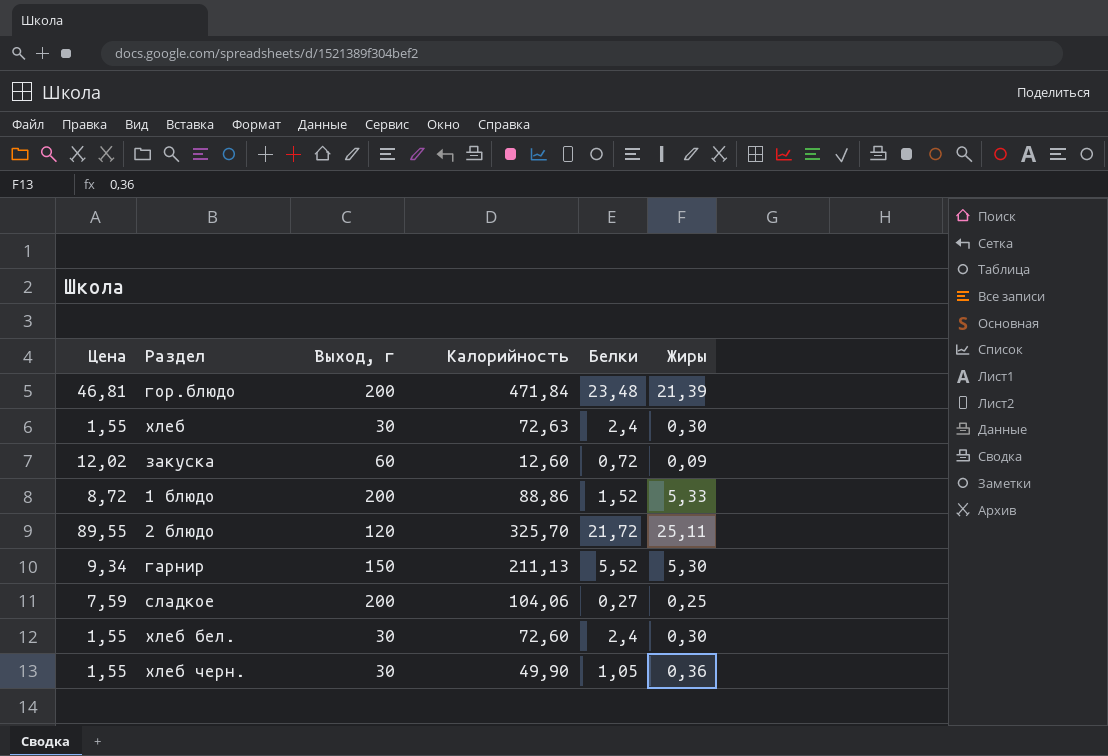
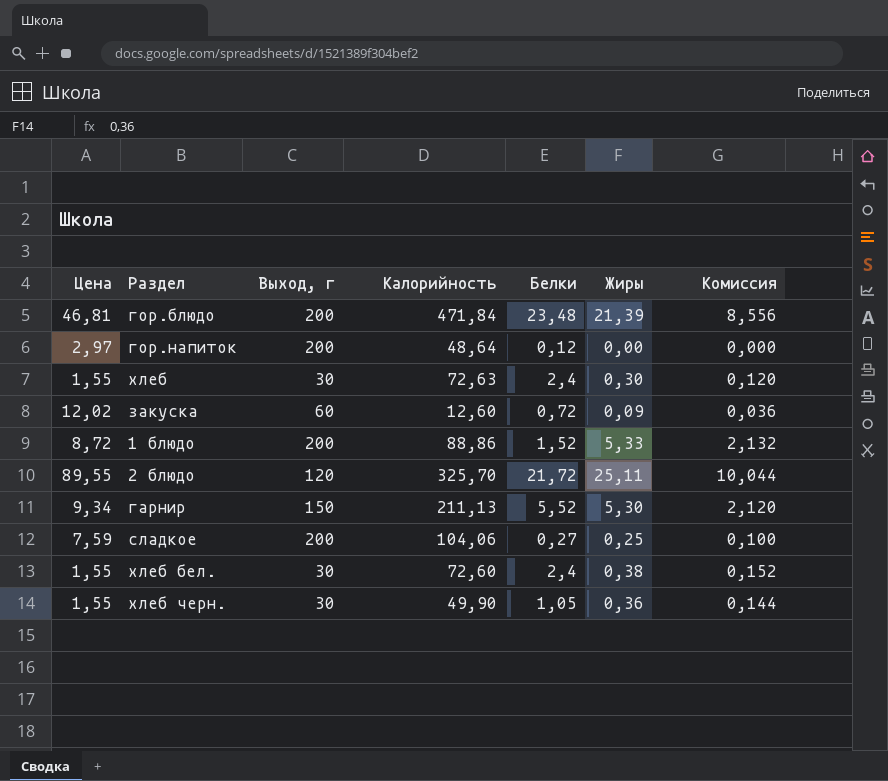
column Комиссия | formula: none -> [Жиры] * 0,4
row гор.напиток: none -> 2,97 | 200 | 48,64 | 0,12 | 0,00 | 0,000
хлеб бел. | Жиры: 0,30 -> 0,38

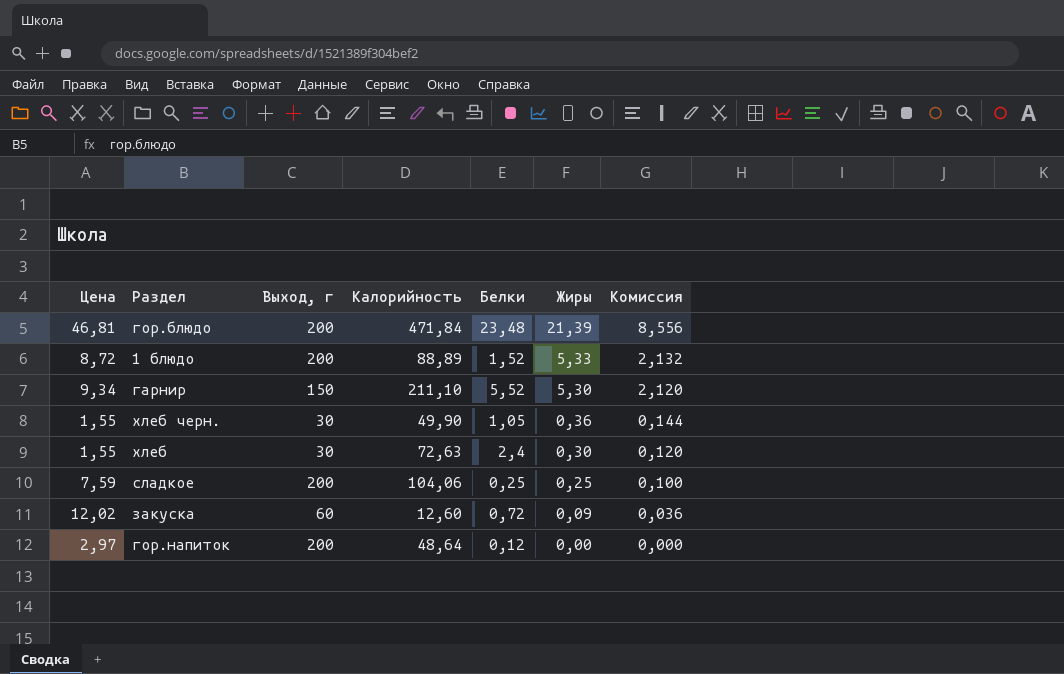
row order: none -> Жиры descending
row 2 блюдо: 89,55 | 120 | 325,70 | 21,72 | 25,11 | 10,044 -> none
row хлеб бел.: 1,55 | 30 | 72,60 | 2,4 | 0,38 | 0,152 -> none
1 блюдо | Калорийность: 88,86 -> 88,89
гарнир | Калорийность: 211,13 -> 211,10
сладкое | Белки: 0,27 -> 0,25

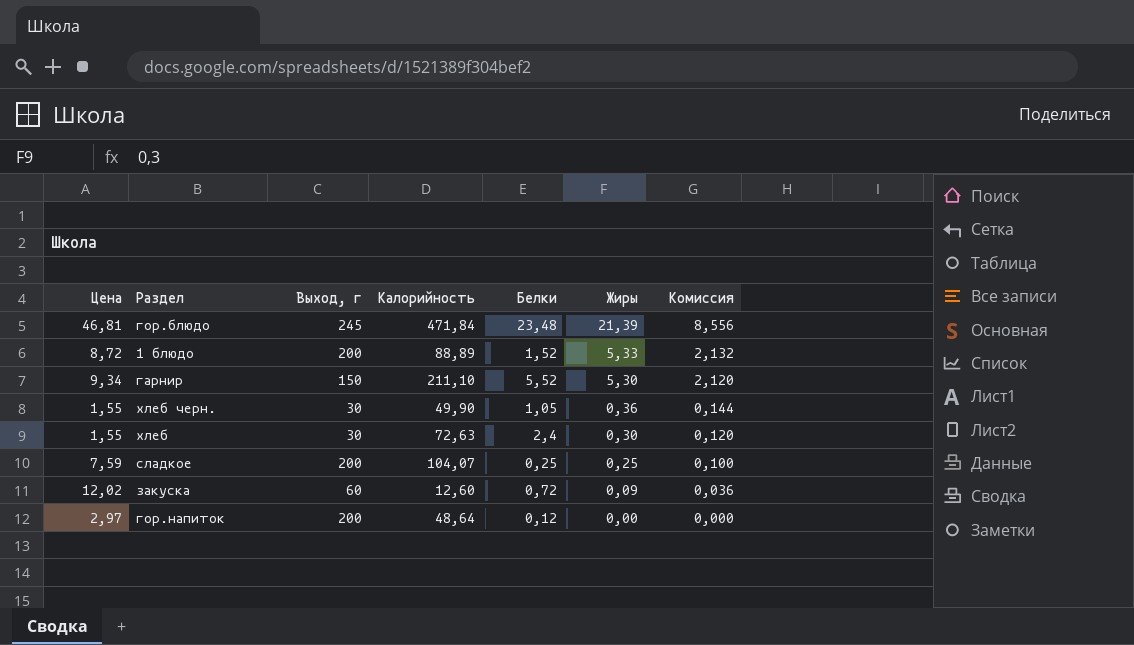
гор.блюдо | Выход, г: 200 -> 245
сладкое | Калорийность: 104,06 -> 104,07

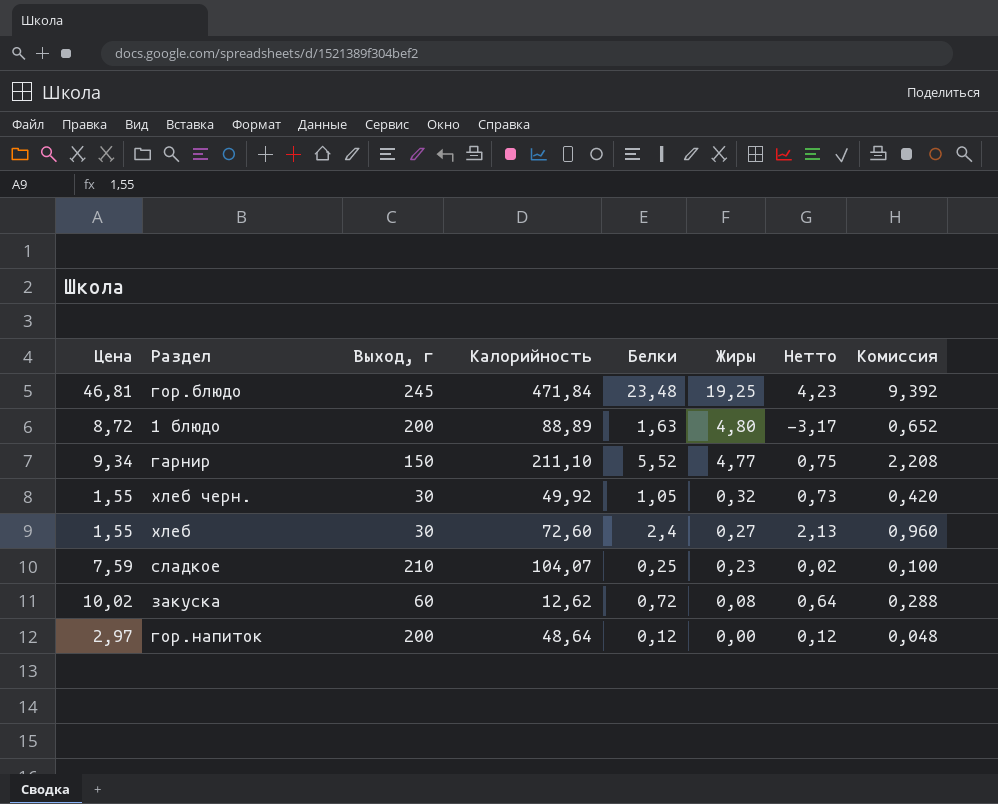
column Нетто | formula: none -> [Белки] - [Жиры]
column Комиссия | formula: [Жиры] * 0,4 -> [Белки] * 0,4
гор.блюдо | Жиры: 21,39 -> 19,25
1 блюдо | Белки: 1,52 -> 1,63
1 блюдо | Жиры: 5,33 -> 4,80
гарнир | Жиры: 5,30 -> 4,77
хлеб черн. | Калорийность: 49,90 -> 49,92
хлеб черн. | Жиры: 0,36 -> 0,32
хлеб | Калорийность: 72,63 -> 72,60
хлеб | Жиры: 0,30 -> 0,27
сладкое | Выход, г: 200 -> 210
сладкое | Жиры: 0,25 -> 0,23
закуска | Цена: 12,02 -> 10,02
закуска | Калорийность: 12,60 -> 12,62
закуска | Жиры: 0,09 -> 0,08

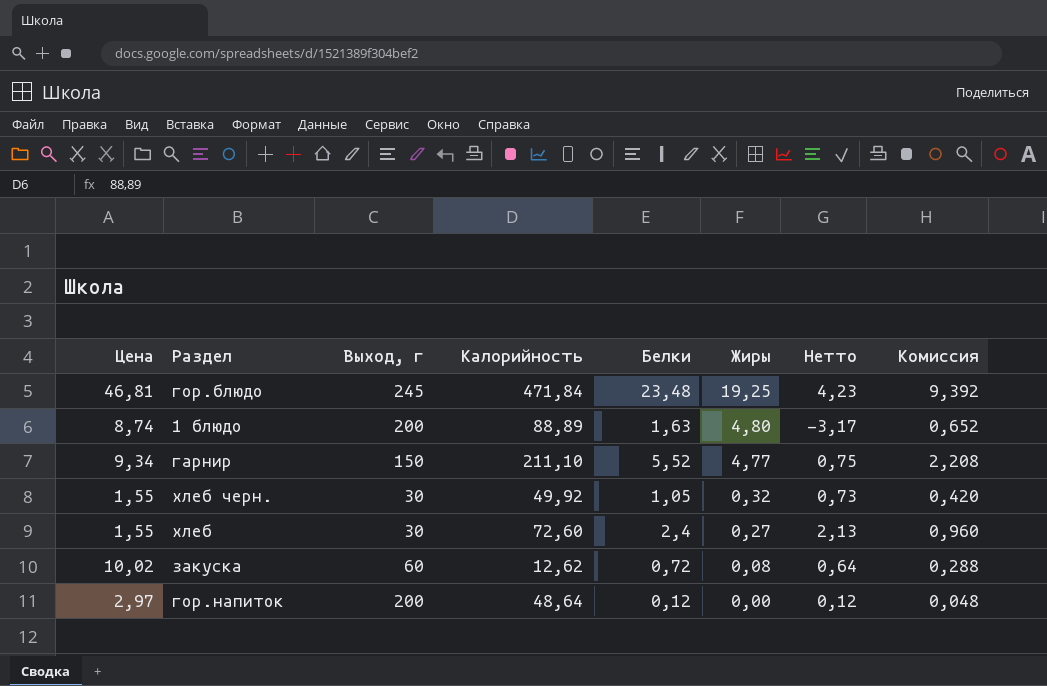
row сладкое: 7,59 | 210 | 104,07 | 0,25 | 0,23 | 0,02 | 0,100 -> none
1 блюдо | Цена: 8,72 -> 8,74

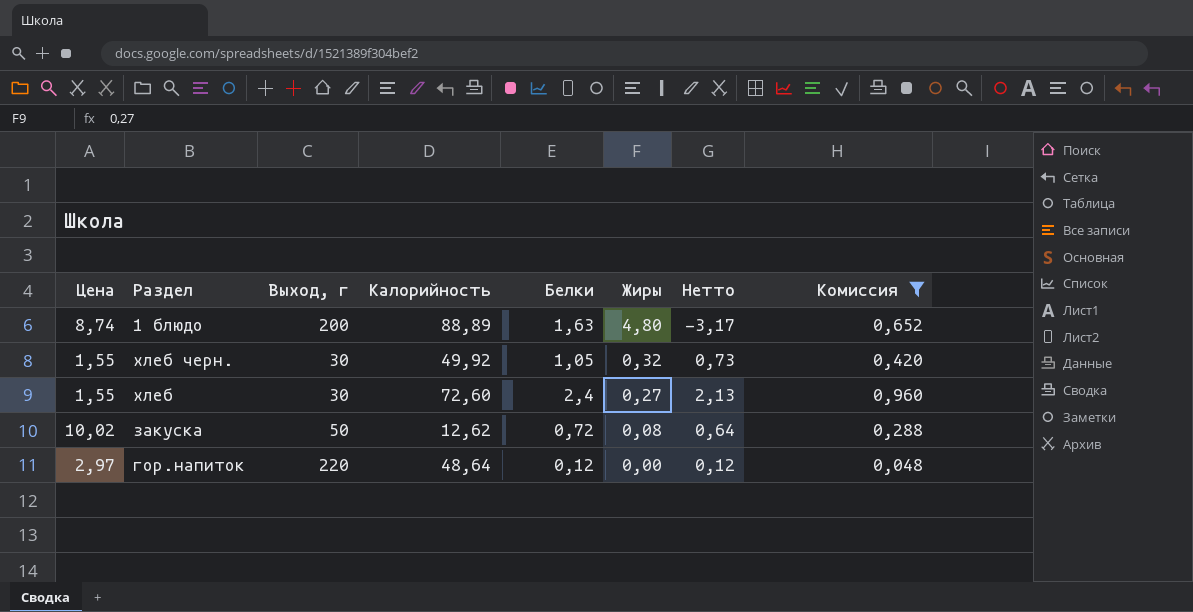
filter: none -> Комиссия <= 0,960
закуска | Выход, г: 60 -> 50
гор.напиток | Выход, г: 200 -> 220

